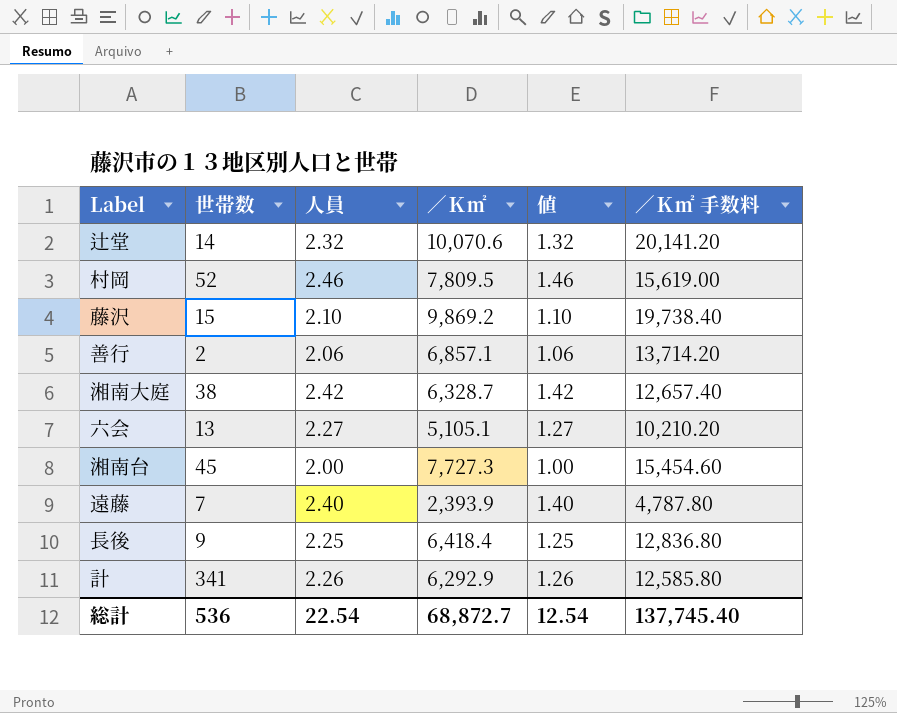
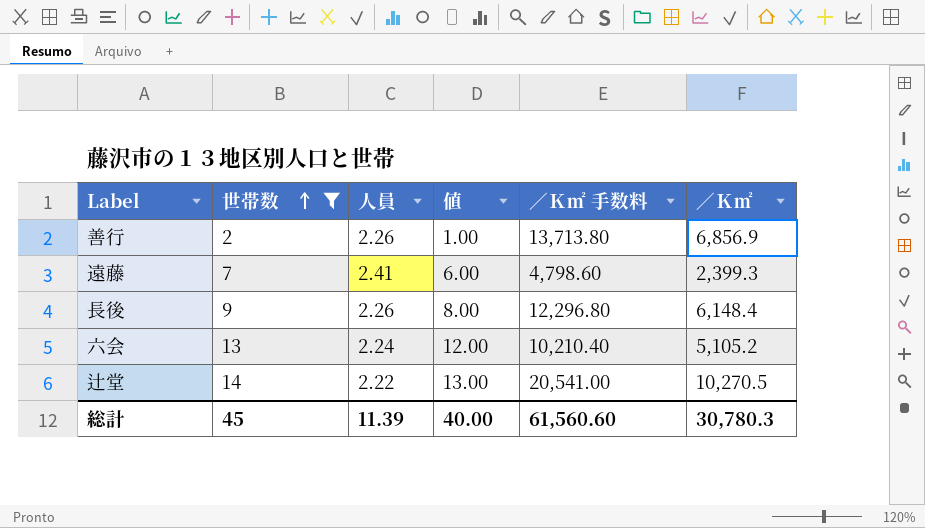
filter: none -> 世帯数 <= 14
row order: none -> 世帯数 ascending
column 値 | formula: [人員] - 1 -> [世帯数] - 1
column ／Ｋ㎡ | position: 4 -> 6
善行 | 人員: 2.06 -> 2.26
善行 | ／Ｋ㎡ 手数料: 13,714.20 -> 13,713.80
善行 | ／Ｋ㎡: 6,857.1 -> 6,856.9
遠藤 | 人員: 2.40 -> 2.41
遠藤 | ／Ｋ㎡ 手数料: 4,787.80 -> 4,798.60
遠藤 | ／Ｋ㎡: 2,393.9 -> 2,399.3
長後 | 人員: 2.25 -> 2.26
長後 | ／Ｋ㎡ 手数料: 12,836.80 -> 12,296.80
長後 | ／Ｋ㎡: 6,418.4 -> 6,148.4
六会 | 人員: 2.27 -> 2.24
六会 | ／Ｋ㎡ 手数料: 10,210.20 -> 10,210.40
六会 | ／Ｋ㎡: 5,105.1 -> 5,105.2
辻堂 | 人員: 2.32 -> 2.22
辻堂 | ／Ｋ㎡ 手数料: 20,141.20 -> 20,541.00
辻堂 | ／Ｋ㎡: 10,070.6 -> 10,270.5
総計 | 世帯数: 536 -> 45
総計 | 人員: 22.54 -> 11.39
総計 | 値: 12.54 -> 40.00
総計 | ／Ｋ㎡ 手数料: 137,745.40 -> 61,560.60
総計 | ／Ｋ㎡: 68,872.7 -> 30,780.3

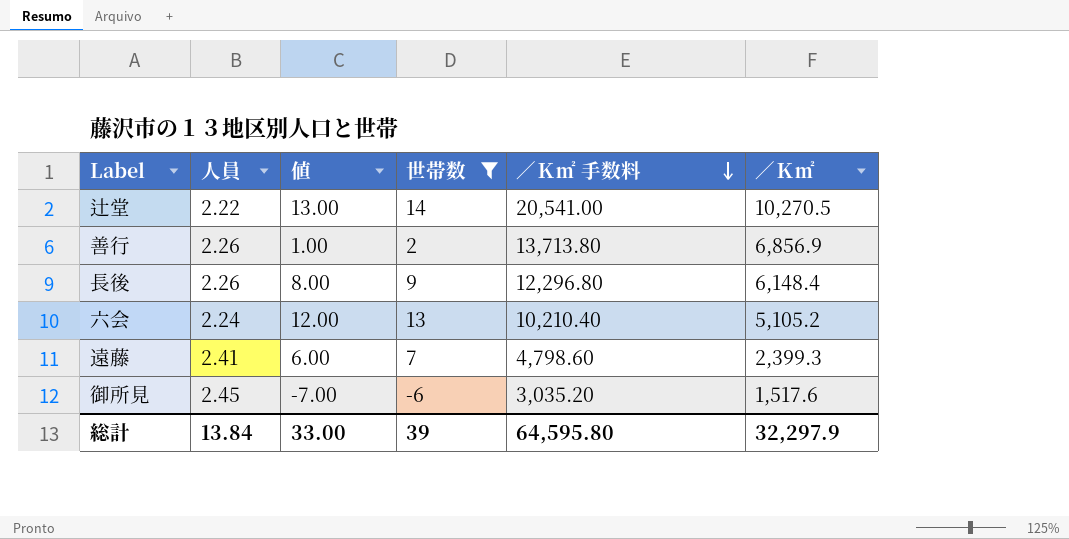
row order: 世帯数 ascending -> ／Ｋ㎡ 手数料 descending
column 世帯数 | position: 2 -> 4
row 御所見: none -> 2.45 | -7.00 | -6 | 3,035.20 | 1,517.6
総計 | 人員: 11.39 -> 13.84
総計 | 値: 40.00 -> 33.00
総計 | 世帯数: 45 -> 39
総計 | ／Ｋ㎡ 手数料: 61,560.60 -> 64,595.80
総計 | ／Ｋ㎡: 30,780.3 -> 32,297.9

